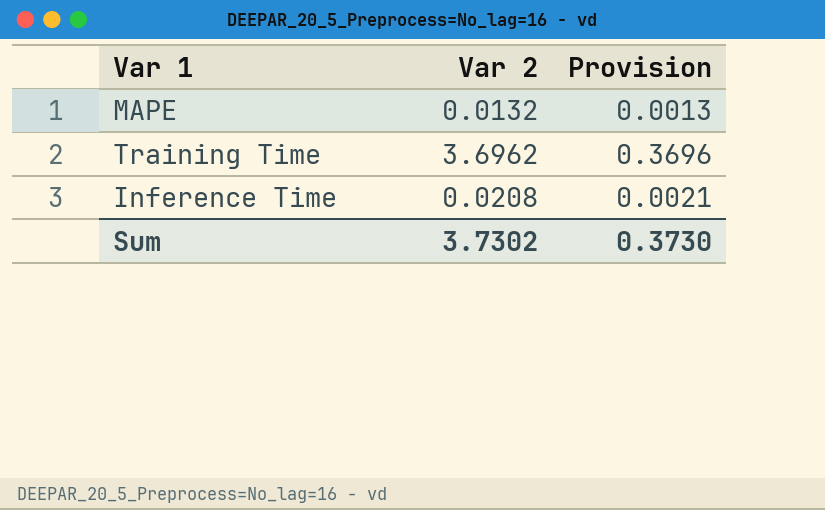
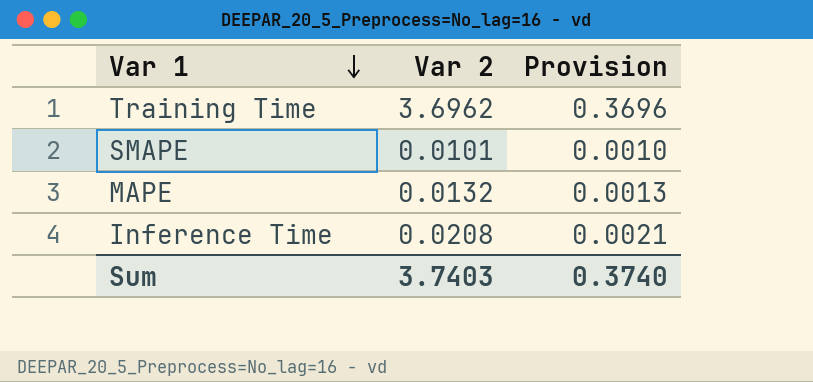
row order: none -> Var 1 descending
row SMAPE: none -> 0.0101 | 0.0010
Sum | Var 2: 3.7302 -> 3.7403
Sum | Provision: 0.3730 -> 0.3740

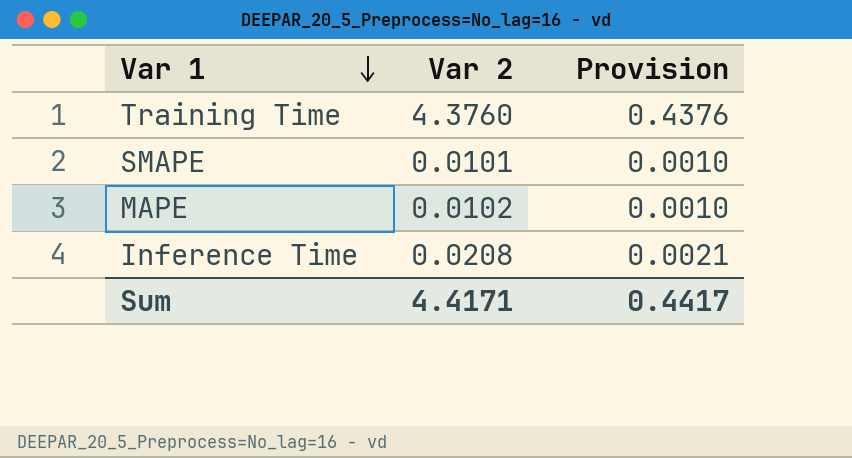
Training Time | Var 2: 3.6962 -> 4.3760
Training Time | Provision: 0.3696 -> 0.4376
MAPE | Var 2: 0.0132 -> 0.0102
MAPE | Provision: 0.0013 -> 0.0010
Sum | Var 2: 3.7403 -> 4.4171
Sum | Provision: 0.3740 -> 0.4417

